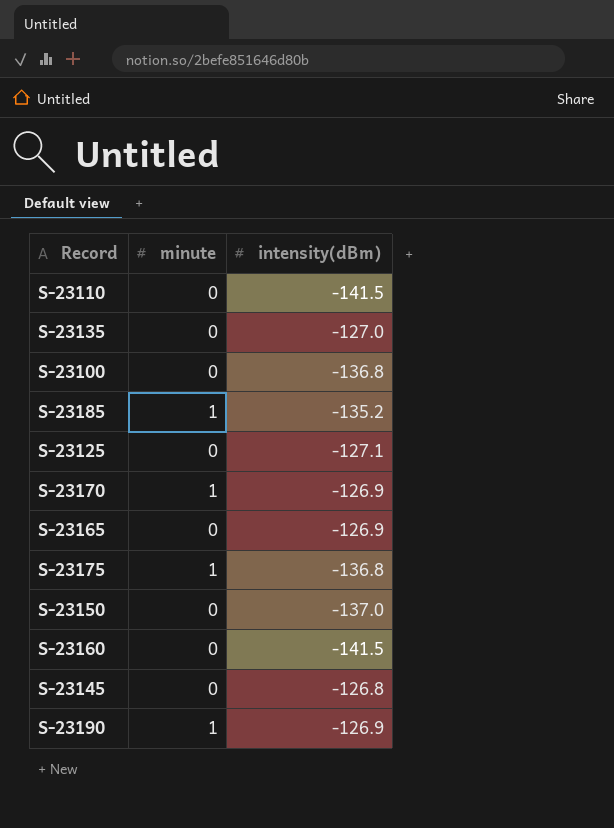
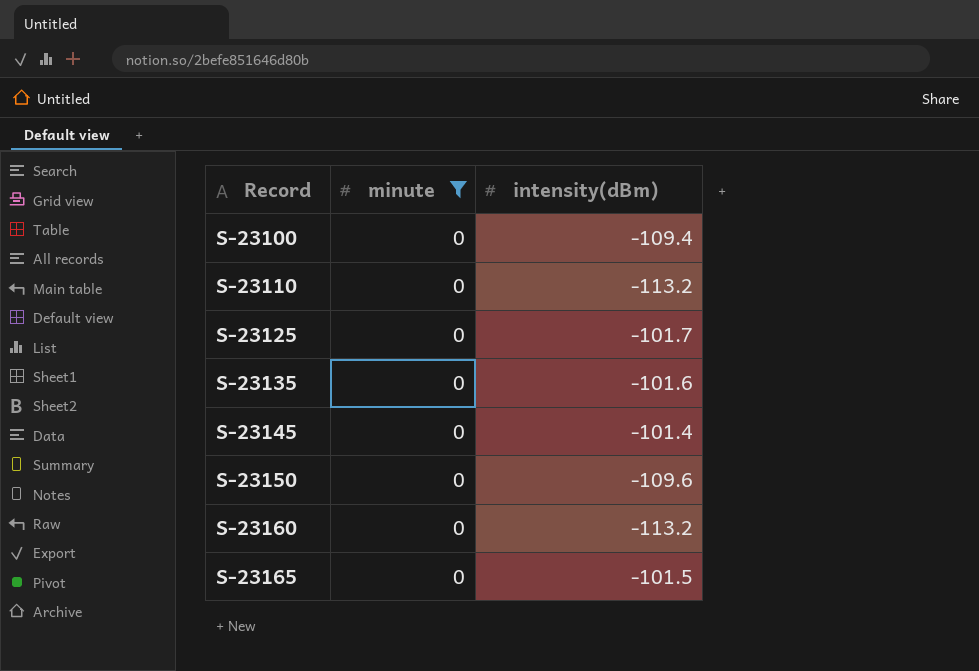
filter: none -> minute = 0
row order: none -> Record ascending
S-23100 | intensity(dBm): -136.8 -> -109.4
S-23110 | intensity(dBm): -141.5 -> -113.2
S-23125 | intensity(dBm): -127.1 -> -101.7
S-23135 | intensity(dBm): -127.0 -> -101.6
S-23145 | intensity(dBm): -126.8 -> -101.4
S-23150 | intensity(dBm): -137.0 -> -109.6
S-23160 | intensity(dBm): -141.5 -> -113.2
S-23165 | intensity(dBm): -126.9 -> -101.5

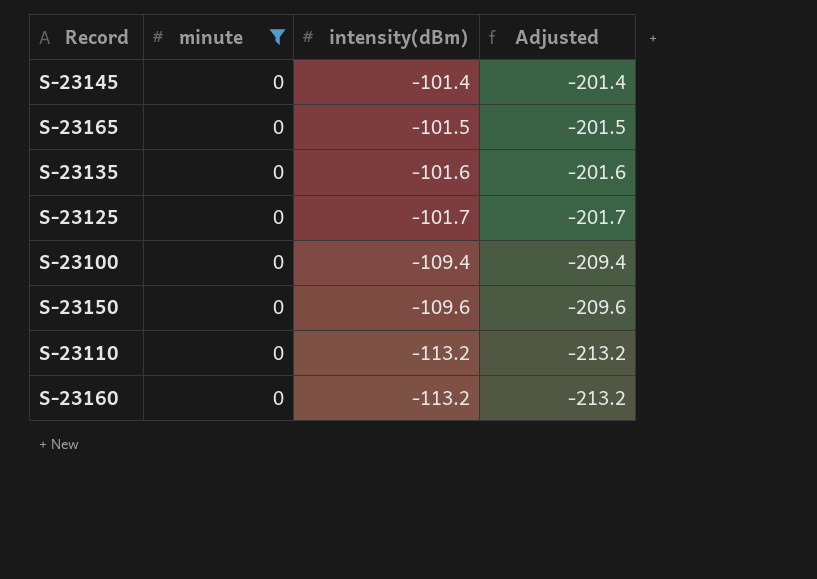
row order: Record ascending -> intensity(dBm) descending
column Adjusted | formula: none -> [intensity(dBm)] - 100

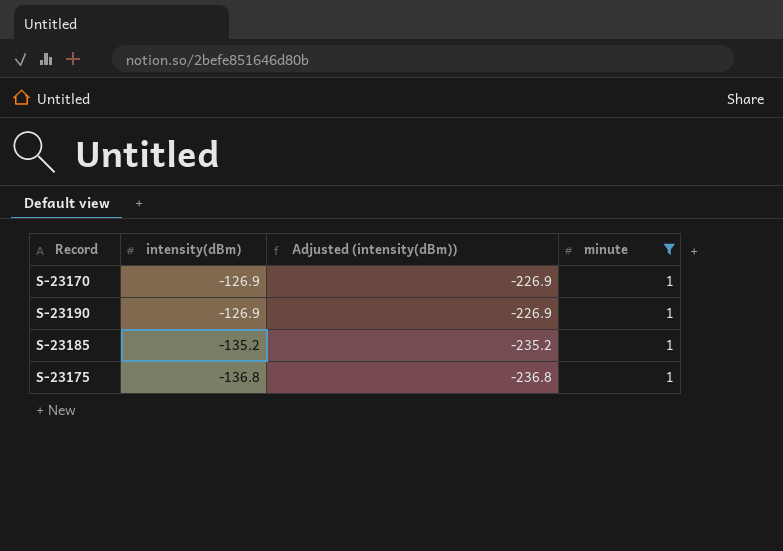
filter: minute = 0 -> minute = 1
column name: Adjusted -> Adjusted (intensity(dBm))
column minute | position: 2 -> 4

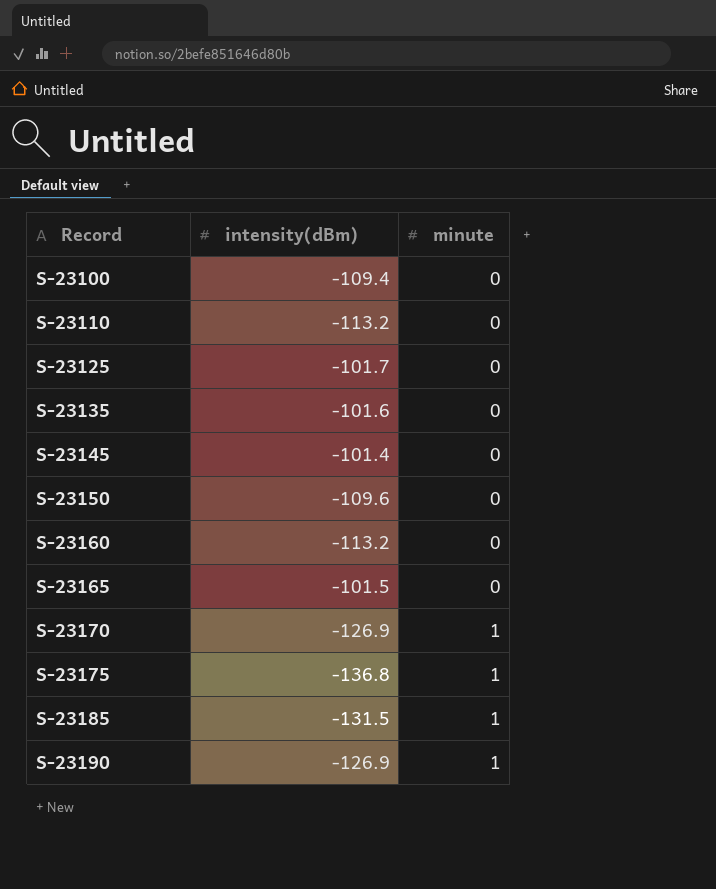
filter: minute = 1 -> none
row order: intensity(dBm) descending -> Record ascending
column Adjusted (intensity(dBm)) | formula: [intensity(dBm)] - 100 -> none
S-23185 | intensity(dBm): -135.2 -> -131.5

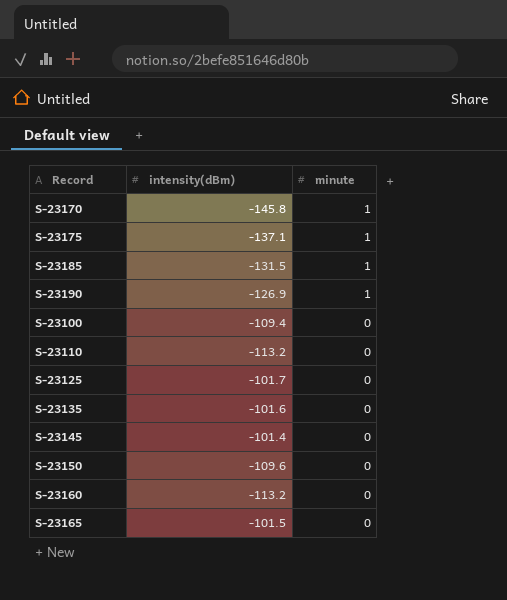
row order: Record ascending -> minute descending
S-23170 | intensity(dBm): -126.9 -> -145.8
S-23175 | intensity(dBm): -136.8 -> -137.1

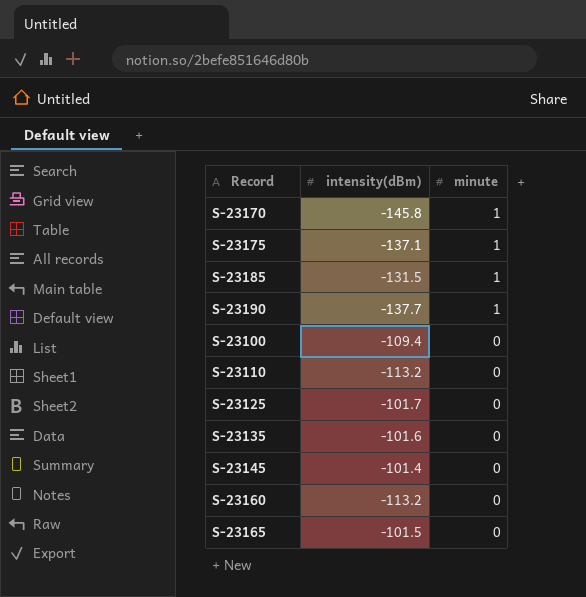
row S-23150: -109.6 | 0 -> none
S-23190 | intensity(dBm): -126.9 -> -137.7

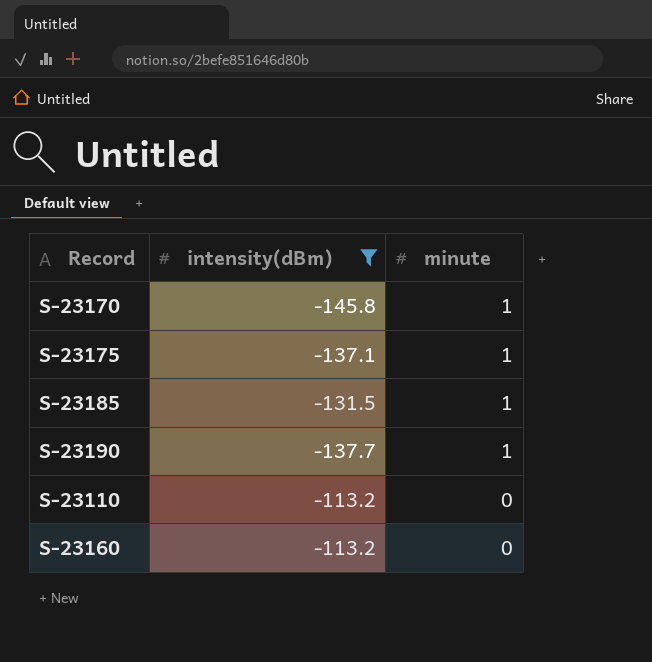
filter: none -> intensity(dBm) <= -113.2

